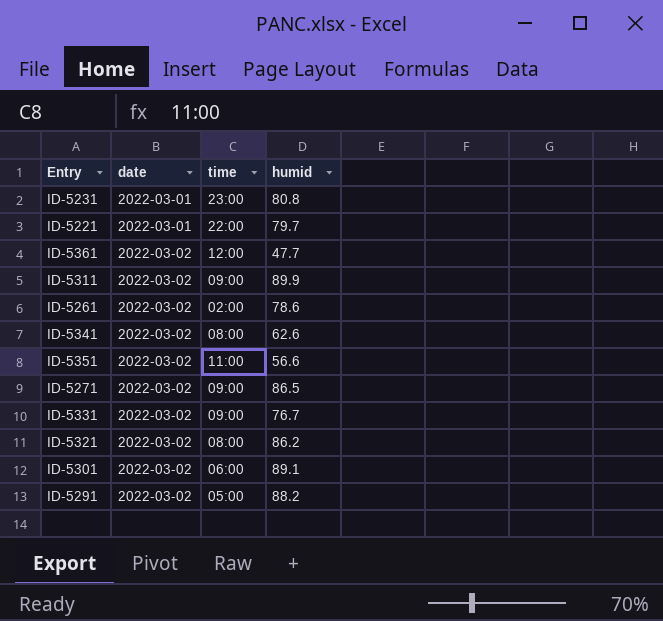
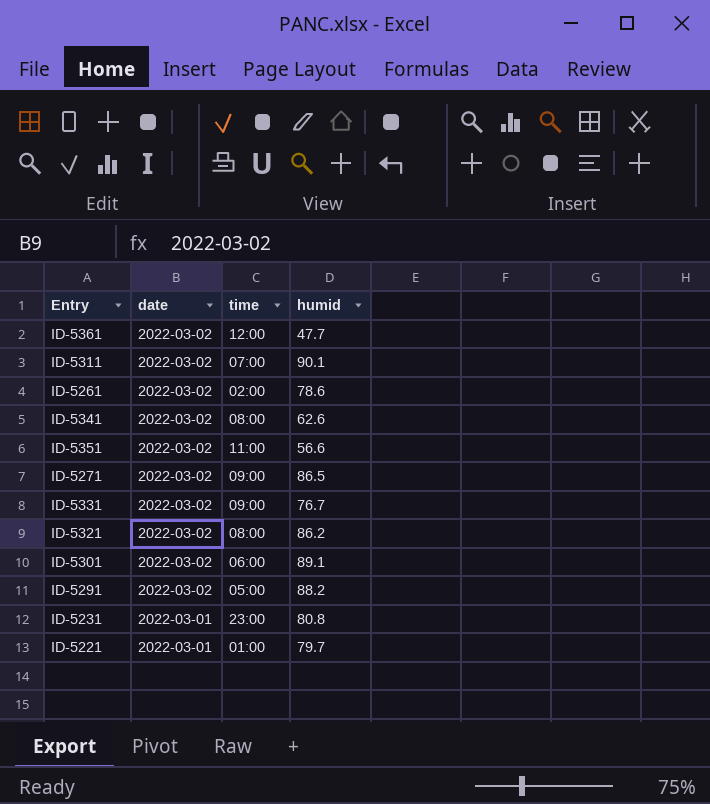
row order: date ascending -> date descending
ID-5311 | time: 09:00 -> 07:00
ID-5311 | humid: 89.9 -> 90.1
ID-5221 | time: 22:00 -> 01:00

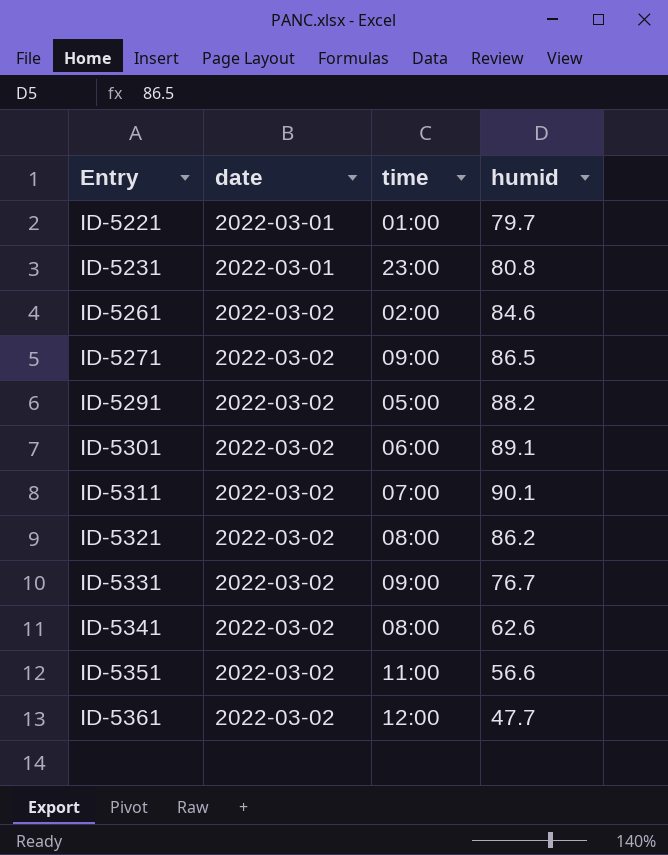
row order: date descending -> Entry ascending
ID-5261 | humid: 78.6 -> 84.6

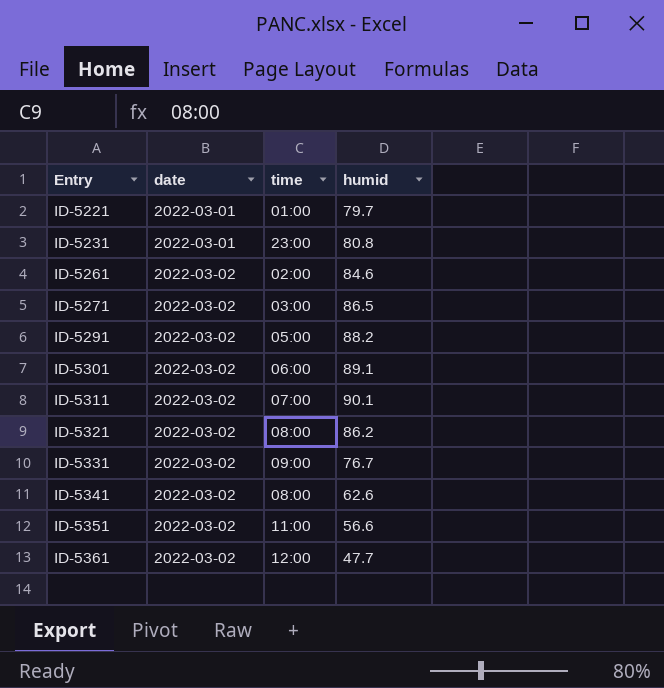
ID-5271 | time: 09:00 -> 03:00

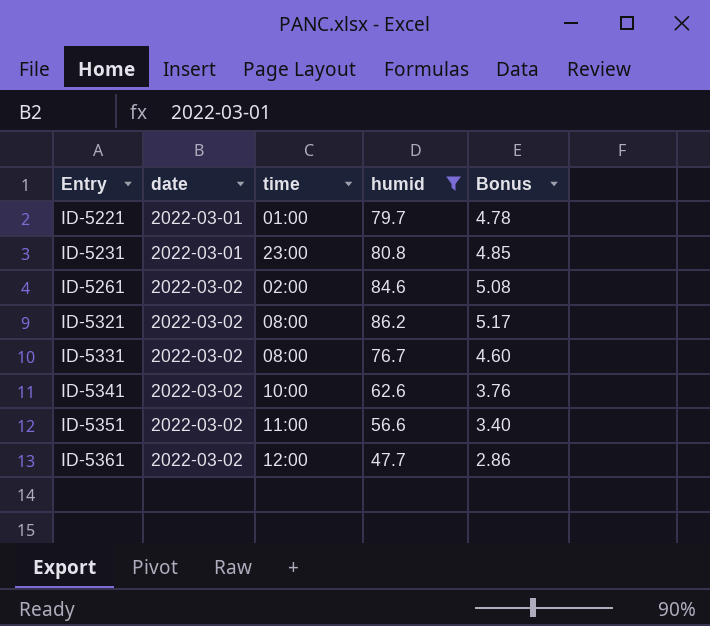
filter: none -> humid <= 86.2
column Bonus | formula: none -> [humid] * 0.06
ID-5331 | time: 09:00 -> 08:00
ID-5341 | time: 08:00 -> 10:00

